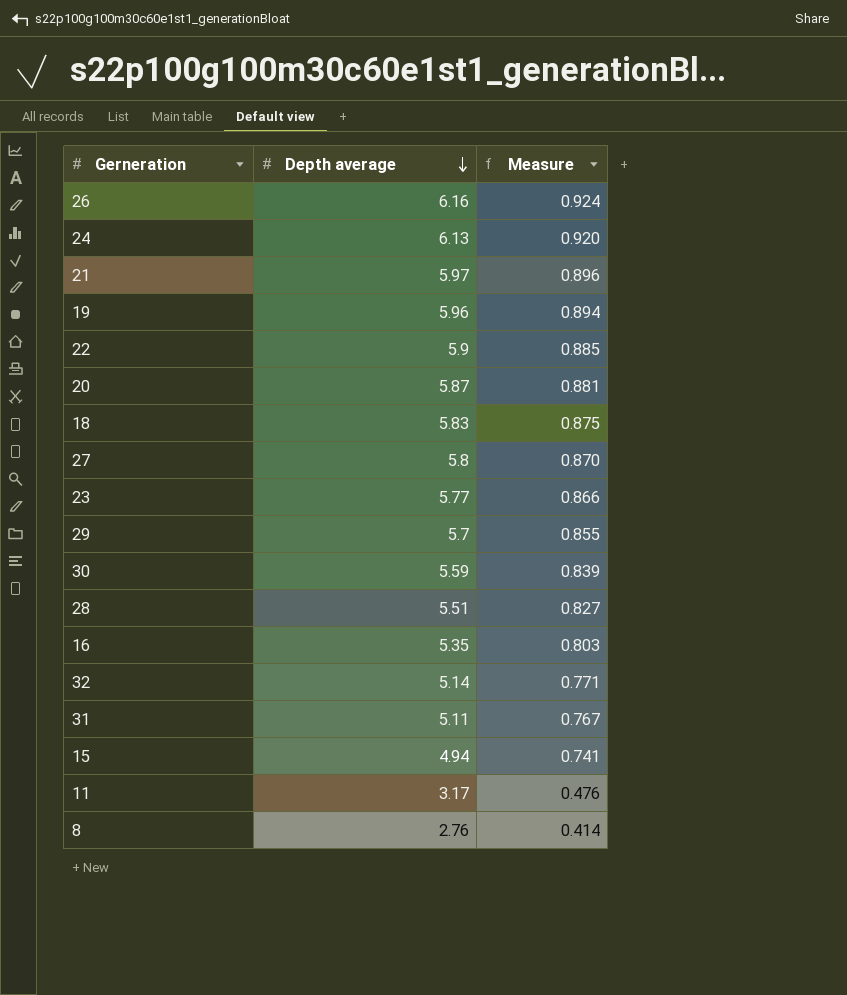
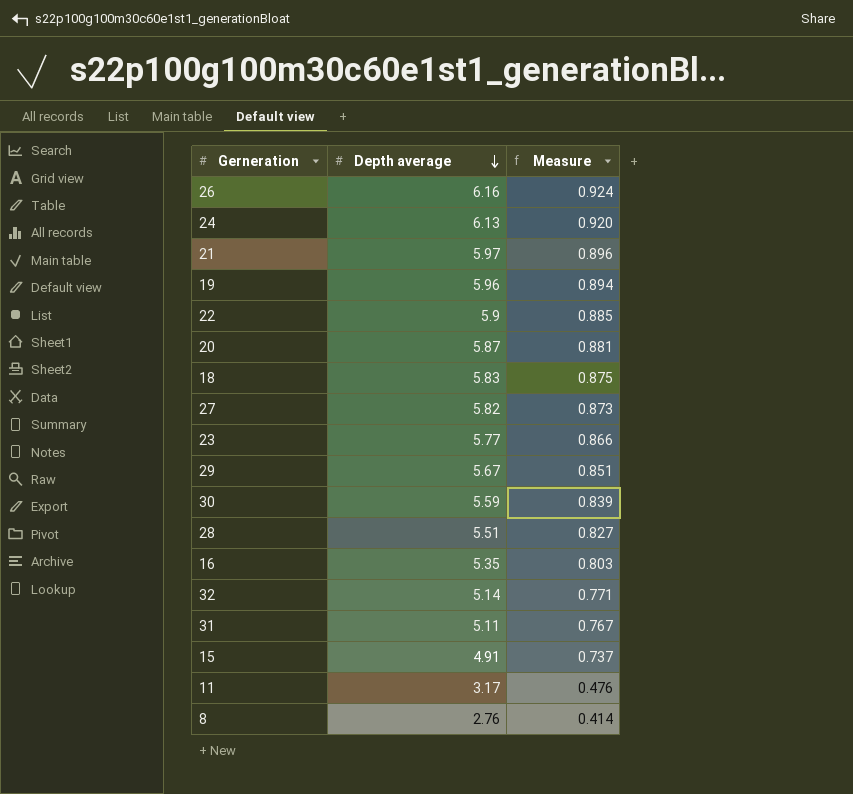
27 | Depth average: 5.8 -> 5.82
27 | Measure: 0.870 -> 0.873
29 | Depth average: 5.7 -> 5.67
29 | Measure: 0.855 -> 0.851
15 | Depth average: 4.94 -> 4.91
15 | Measure: 0.741 -> 0.737

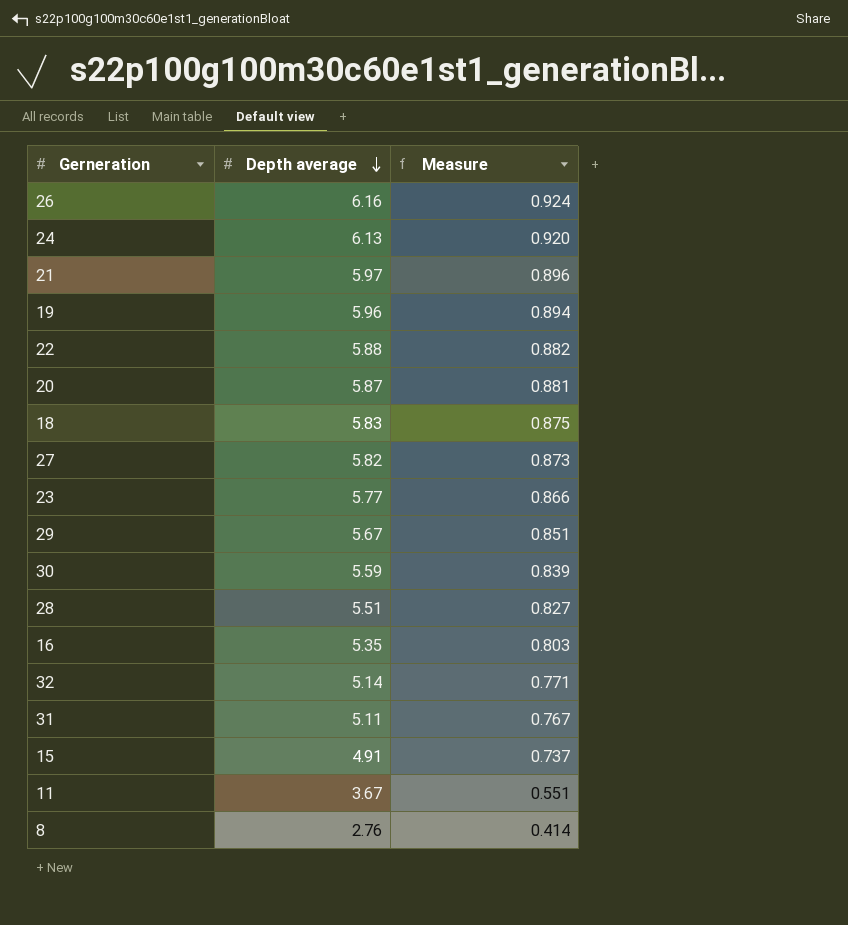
22 | Depth average: 5.9 -> 5.88
22 | Measure: 0.885 -> 0.882
11 | Depth average: 3.17 -> 3.67
11 | Measure: 0.476 -> 0.551

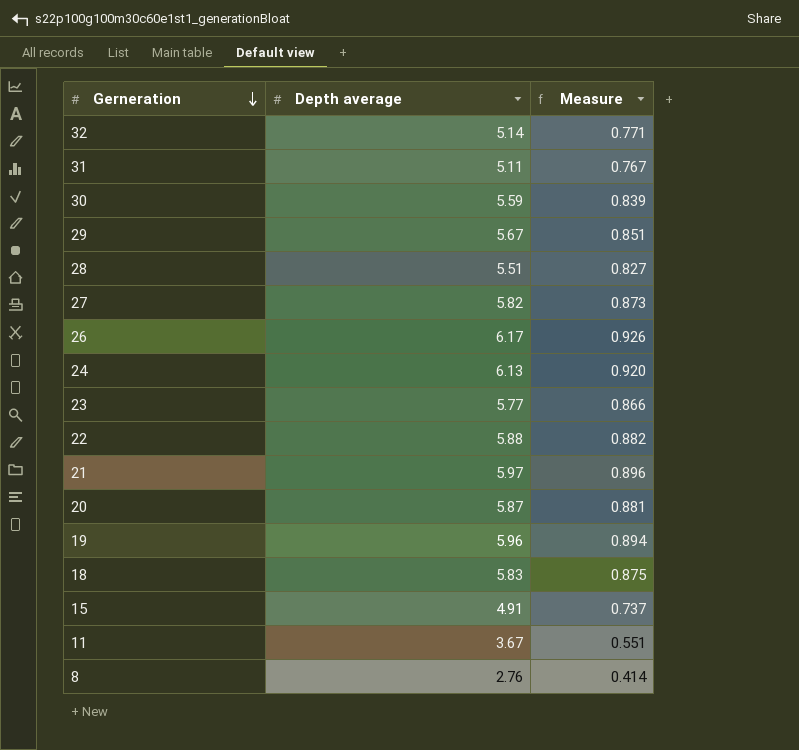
row order: Depth average descending -> Gerneration descending
row 16: 5.35 | 0.803 -> none
26 | Depth average: 6.16 -> 6.17
26 | Measure: 0.924 -> 0.926

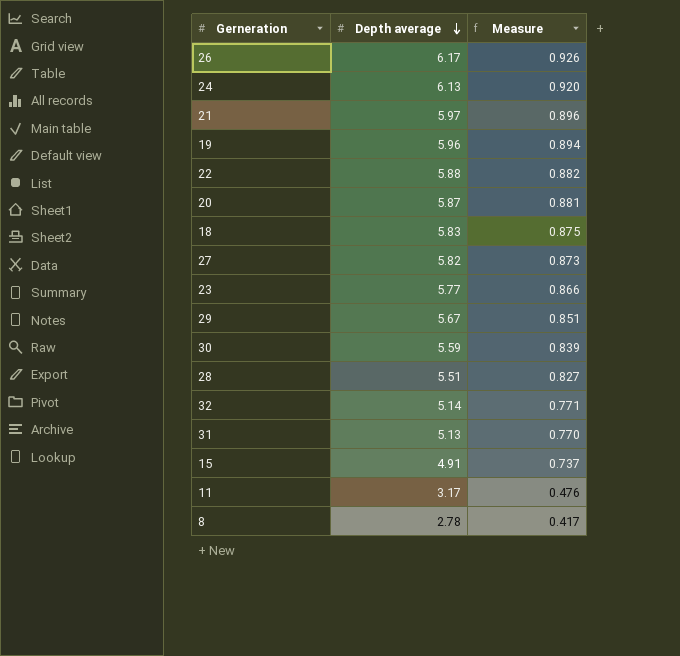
row order: Gerneration descending -> Depth average descending
31 | Depth average: 5.11 -> 5.13
31 | Measure: 0.767 -> 0.770
11 | Depth average: 3.67 -> 3.17
11 | Measure: 0.551 -> 0.476
8 | Depth average: 2.76 -> 2.78
8 | Measure: 0.414 -> 0.417

